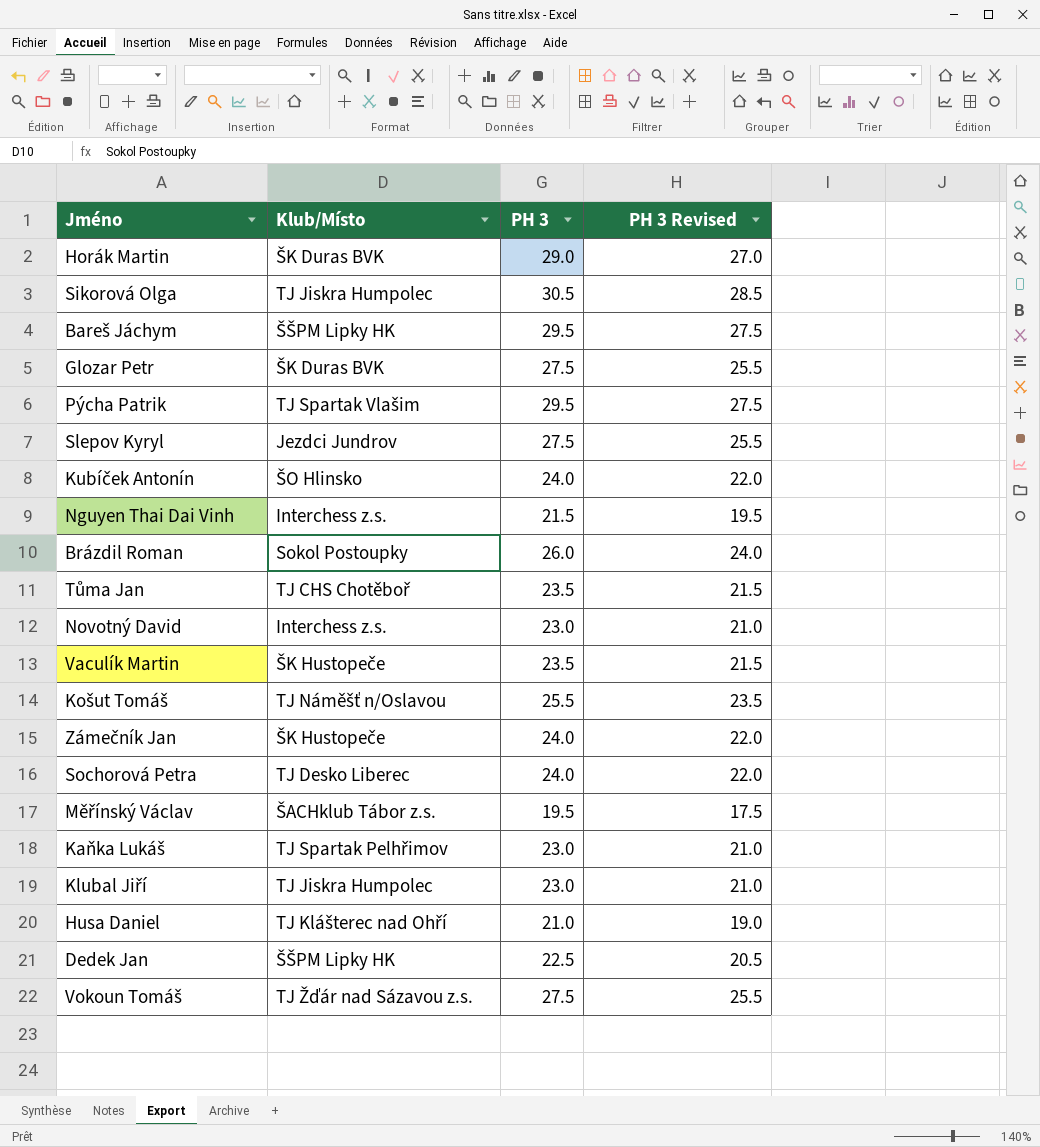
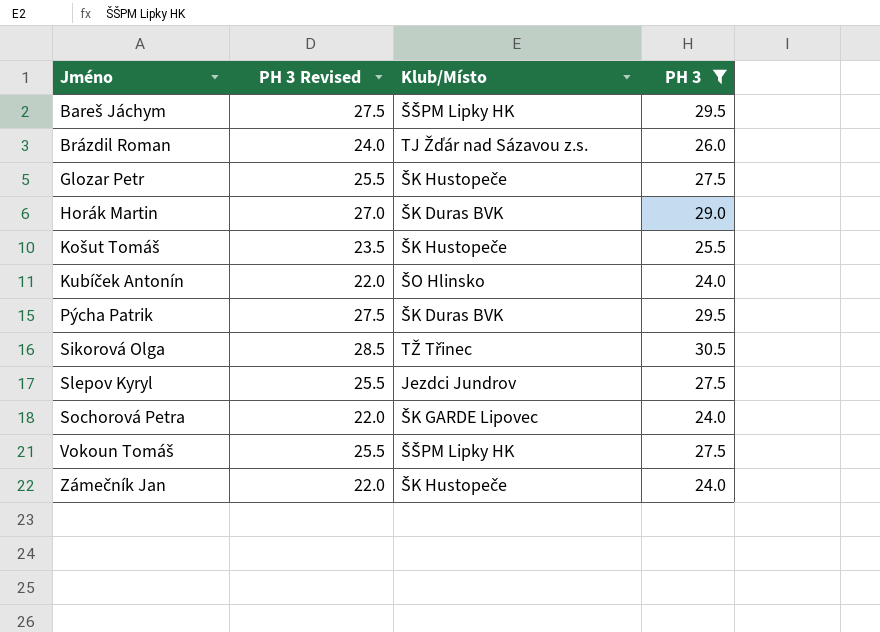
filter: none -> PH 3 >= 24.0
row order: none -> Jméno ascending
column PH 3 Revised | position: 4 -> 2
Brázdil Roman | Klub/Místo: Sokol Postoupky -> TJ Žďár nad Sázavou z.s.
Glozar Petr | Klub/Místo: ŠK Duras BVK -> ŠK Hustopeče
Košut Tomáš | Klub/Místo: TJ Náměšť n/Oslavou -> ŠK Hustopeče
Pýcha Patrik | Klub/Místo: TJ Spartak Vlašim -> ŠK Duras BVK
Sikorová Olga | Klub/Místo: TJ Jiskra Humpolec -> TŽ Třinec
Sochorová Petra | Klub/Místo: TJ Desko Liberec -> ŠK GARDE Lipovec
Vokoun Tomáš | Klub/Místo: TJ Žďár nad Sázavou z.s. -> ŠŠPM Lipky HK

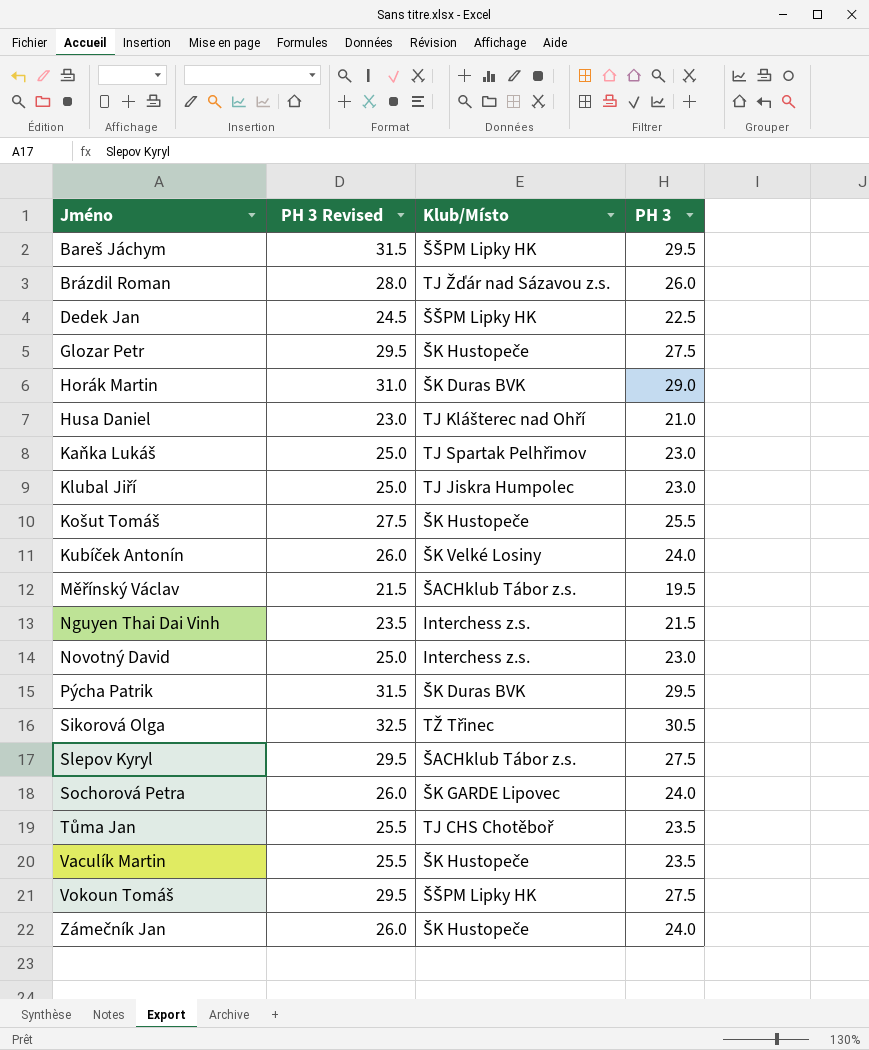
filter: PH 3 >= 24.0 -> none
column PH 3 Revised | formula: [PH 3] - 2 -> [PH 3] + 2
Kubíček Antonín | Klub/Místo: ŠO Hlinsko -> ŠK Velké Losiny
Slepov Kyryl | Klub/Místo: Jezdci Jundrov -> ŠACHklub Tábor z.s.

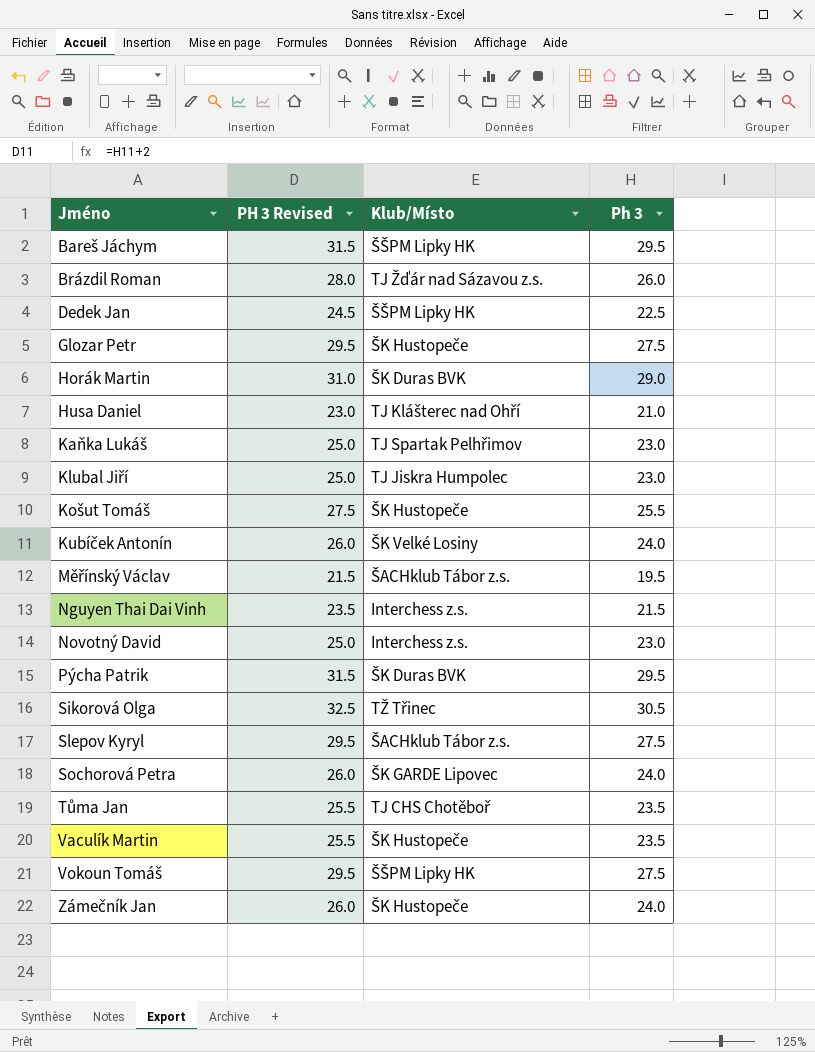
column name: PH 3 -> Ph 3

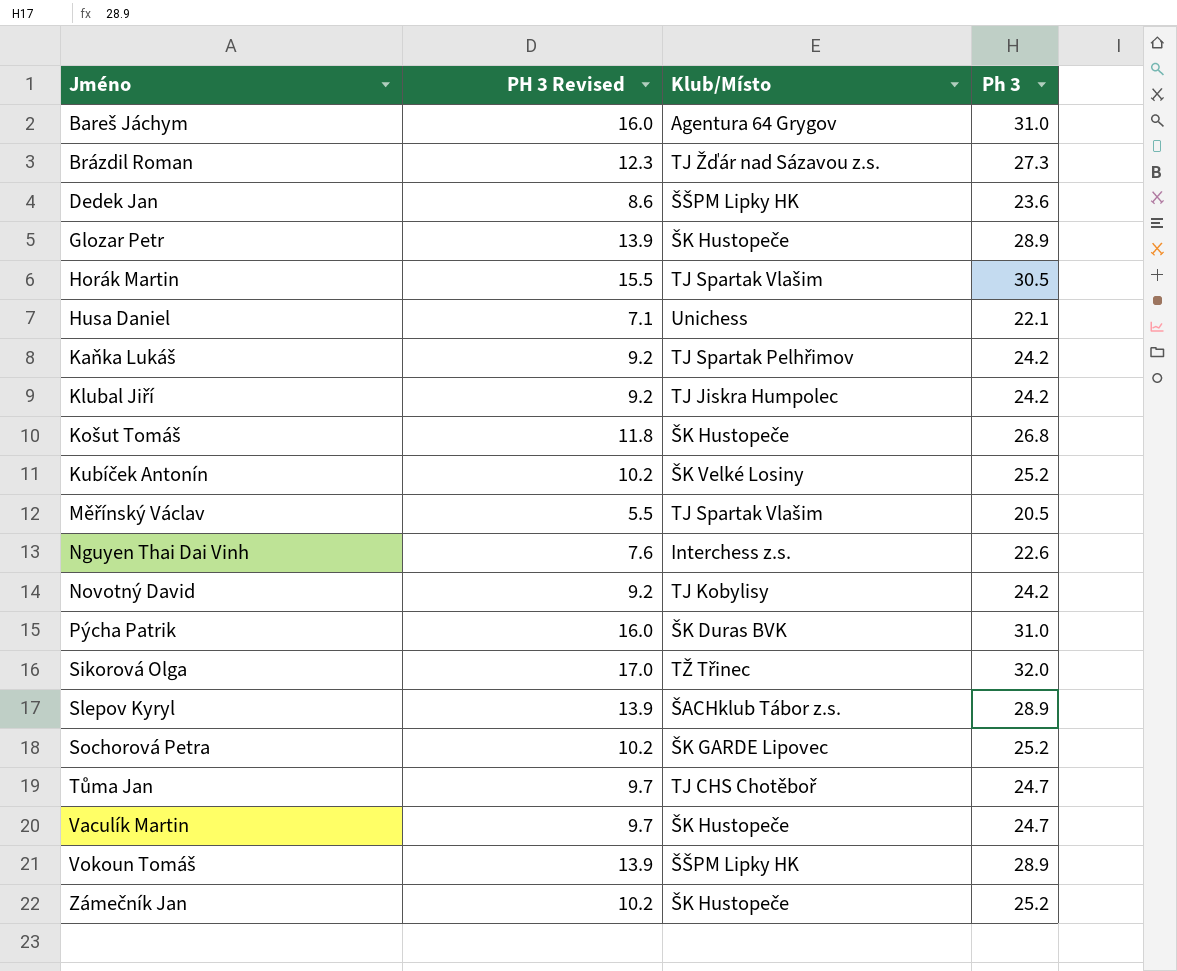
column PH 3 Revised | formula: [Ph 3] + 2 -> [Ph 3] - 15
Bareš Jáchym | Klub/Místo: ŠŠPM Lipky HK -> Agentura 64 Grygov
Bareš Jáchym | Ph 3: 29.5 -> 31.0
Brázdil Roman | Ph 3: 26.0 -> 27.3
Dedek Jan | Ph 3: 22.5 -> 23.6
Glozar Petr | Ph 3: 27.5 -> 28.9
Horák Martin | Klub/Místo: ŠK Duras BVK -> TJ Spartak Vlašim
Horák Martin | Ph 3: 29.0 -> 30.5
Husa Daniel | Klub/Místo: TJ Klášterec nad Ohří -> Unichess
Husa Daniel | Ph 3: 21.0 -> 22.1
Kaňka Lukáš | Ph 3: 23.0 -> 24.2
Klubal Jiří | Ph 3: 23.0 -> 24.2
Košut Tomáš | Ph 3: 25.5 -> 26.8
Kubíček Antonín | Ph 3: 24.0 -> 25.2
Měřínský Václav | Klub/Místo: ŠACHklub Tábor z.s. -> TJ Spartak Vlašim
Měřínský Václav | Ph 3: 19.5 -> 20.5
Nguyen Thai Dai Vinh | Ph 3: 21.5 -> 22.6
Novotný David | Klub/Místo: Interchess z.s. -> TJ Kobylisy
Novotný David | Ph 3: 23.0 -> 24.2
Pýcha Patrik | Ph 3: 29.5 -> 31.0
Sikorová Olga | Ph 3: 30.5 -> 32.0
Slepov Kyryl | Ph 3: 27.5 -> 28.9
Sochorová Petra | Ph 3: 24.0 -> 25.2
Tůma Jan | Ph 3: 23.5 -> 24.7
Vaculík Martin | Ph 3: 23.5 -> 24.7
Vokoun Tomáš | Ph 3: 27.5 -> 28.9
Zámečník Jan | Ph 3: 24.0 -> 25.2

